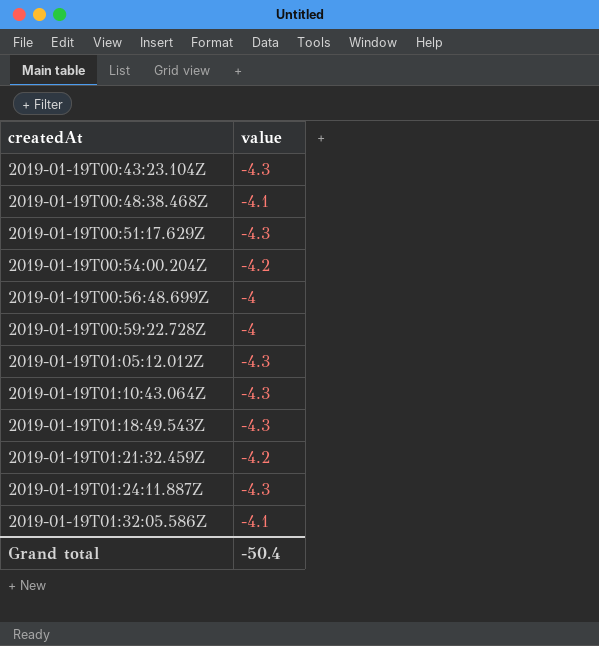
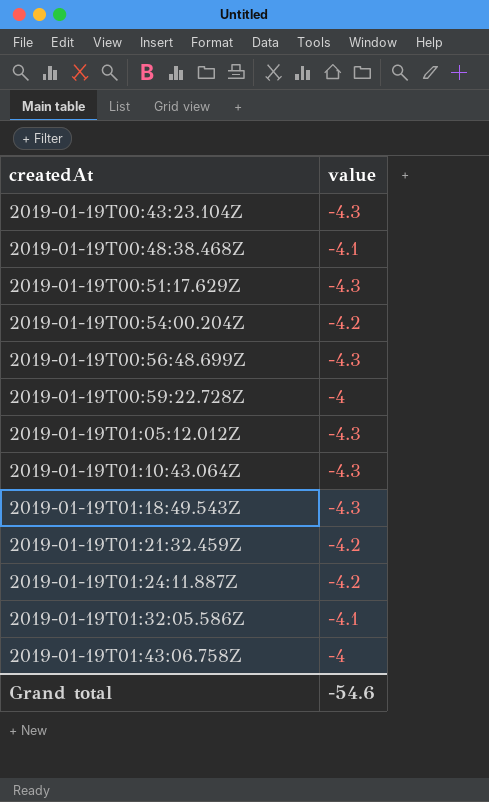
2019-01-19T00:56:48.699Z | value: -4 -> -4.3
2019-01-19T01:24:11.887Z | value: -4.3 -> -4.2
row 2019-01-19T01:43:06.758Z: none -> -4
Grand total | value: -50.4 -> -54.6

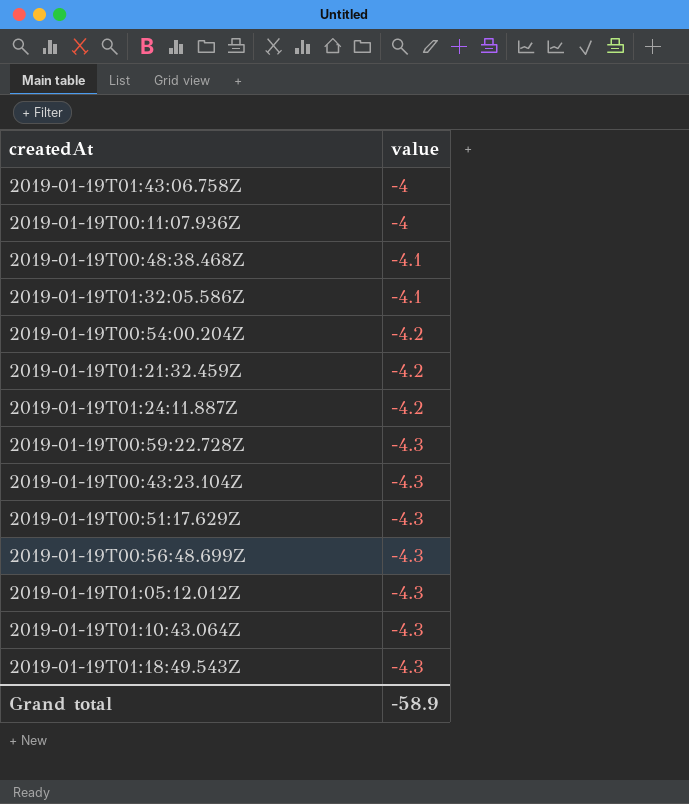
row order: createdAt ascending -> value descending
row 2019-01-19T00:11:07.936Z: none -> -4
2019-01-19T00:59:22.728Z | value: -4 -> -4.3
Grand total | value: -54.6 -> -58.9

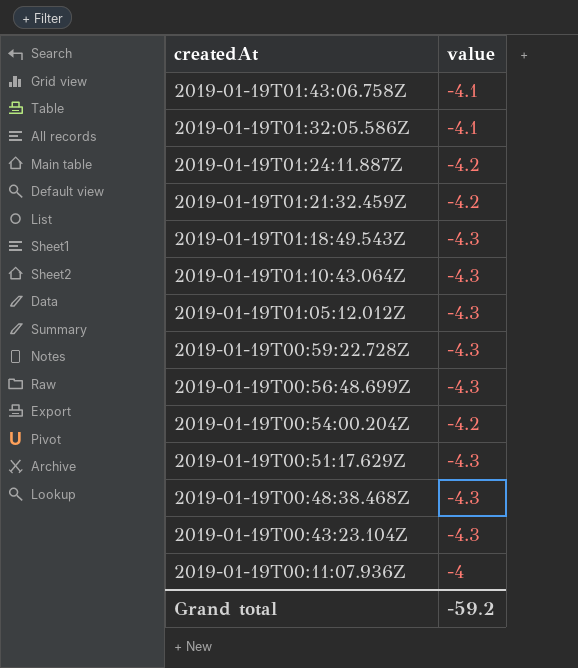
row order: value descending -> createdAt descending
2019-01-19T01:43:06.758Z | value: -4 -> -4.1
2019-01-19T00:48:38.468Z | value: -4.1 -> -4.3
Grand total | value: -58.9 -> -59.2

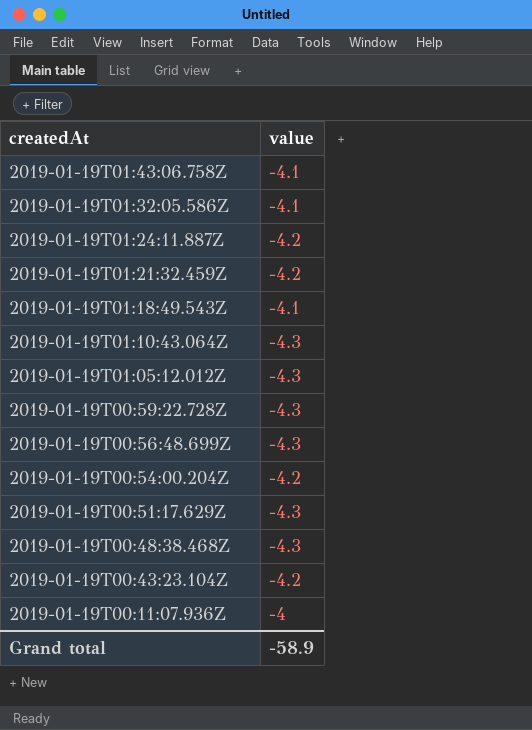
2019-01-19T01:18:49.543Z | value: -4.3 -> -4.1
2019-01-19T00:43:23.104Z | value: -4.3 -> -4.2
Grand total | value: -59.2 -> -58.9

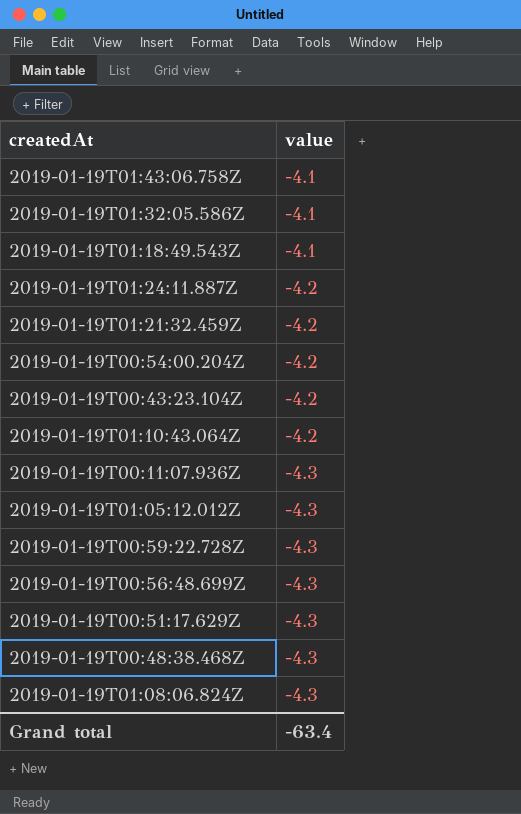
row order: createdAt descending -> value descending
2019-01-19T01:10:43.064Z | value: -4.3 -> -4.2
2019-01-19T00:11:07.936Z | value: -4 -> -4.3
row 2019-01-19T01:08:06.824Z: none -> -4.3
Grand total | value: -58.9 -> -63.4

